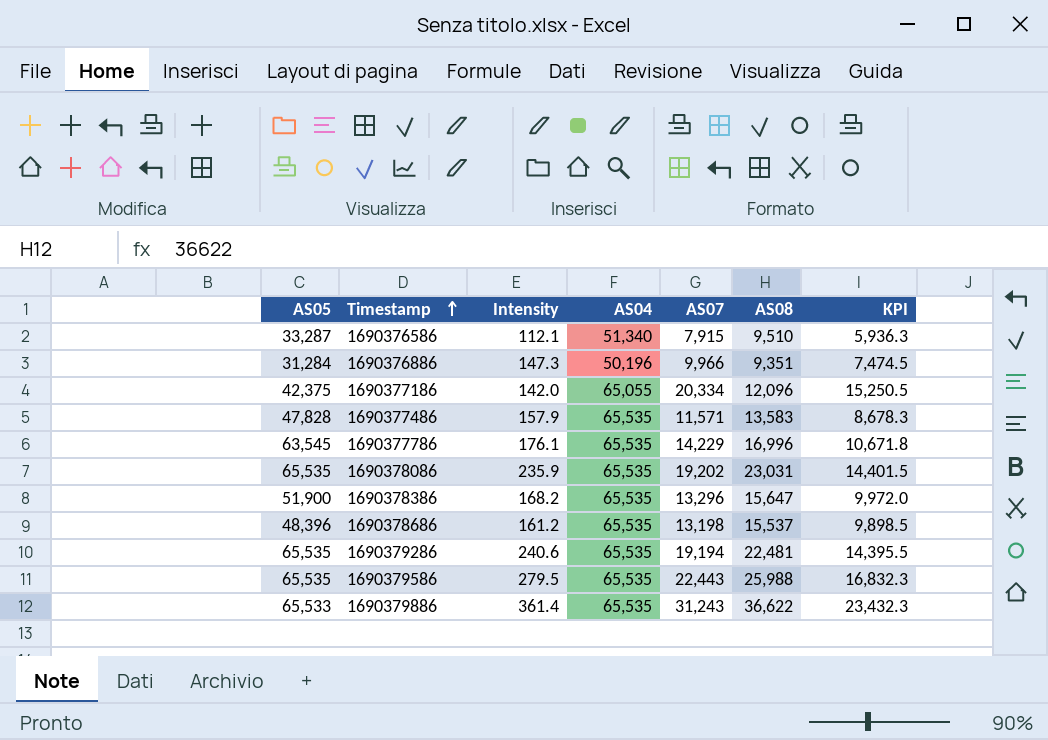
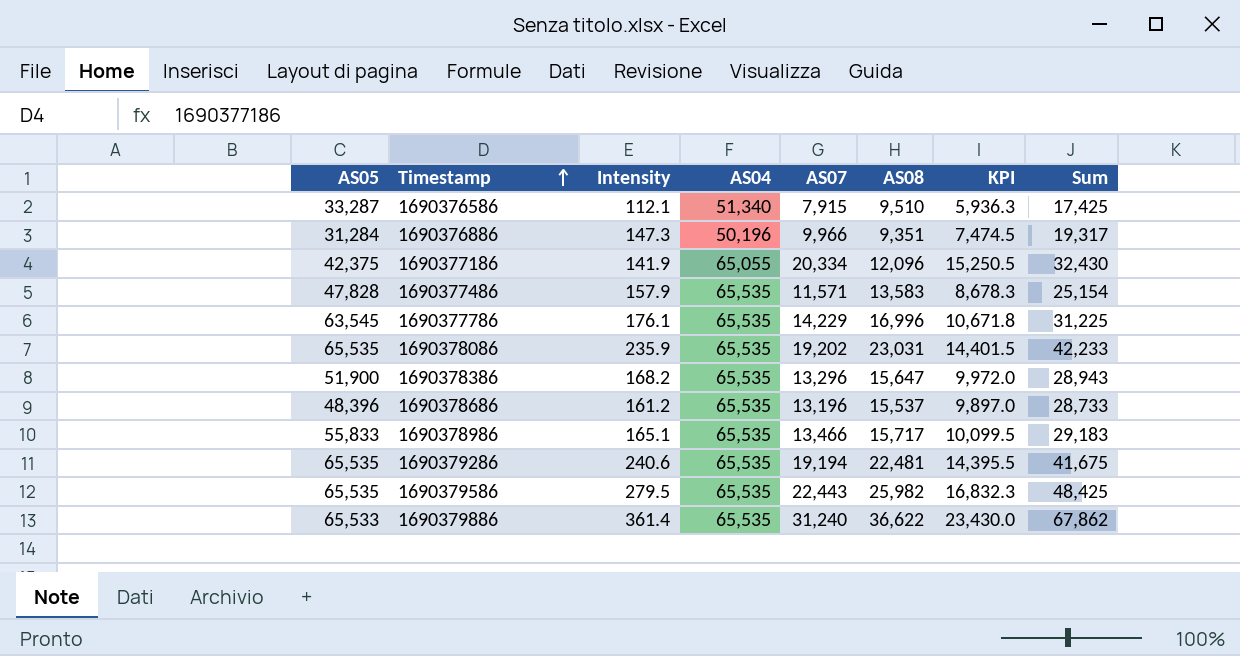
column Sum | formula: none -> [AS07] + [AS08]
1690377186 | Intensity: 142.0 -> 141.9
1690378686 | AS07: 13,198 -> 13,196
1690378686 | KPI: 9,898.5 -> 9,897.0
row 1690378986: none -> 55,833 | 165.1 | 65,535 | 13,466 | 15,717 | 10,099.5 | 29,183
1690379586 | AS08: 25,988 -> 25,982
1690379886 | AS07: 31,243 -> 31,240
1690379886 | KPI: 23,432.3 -> 23,430.0

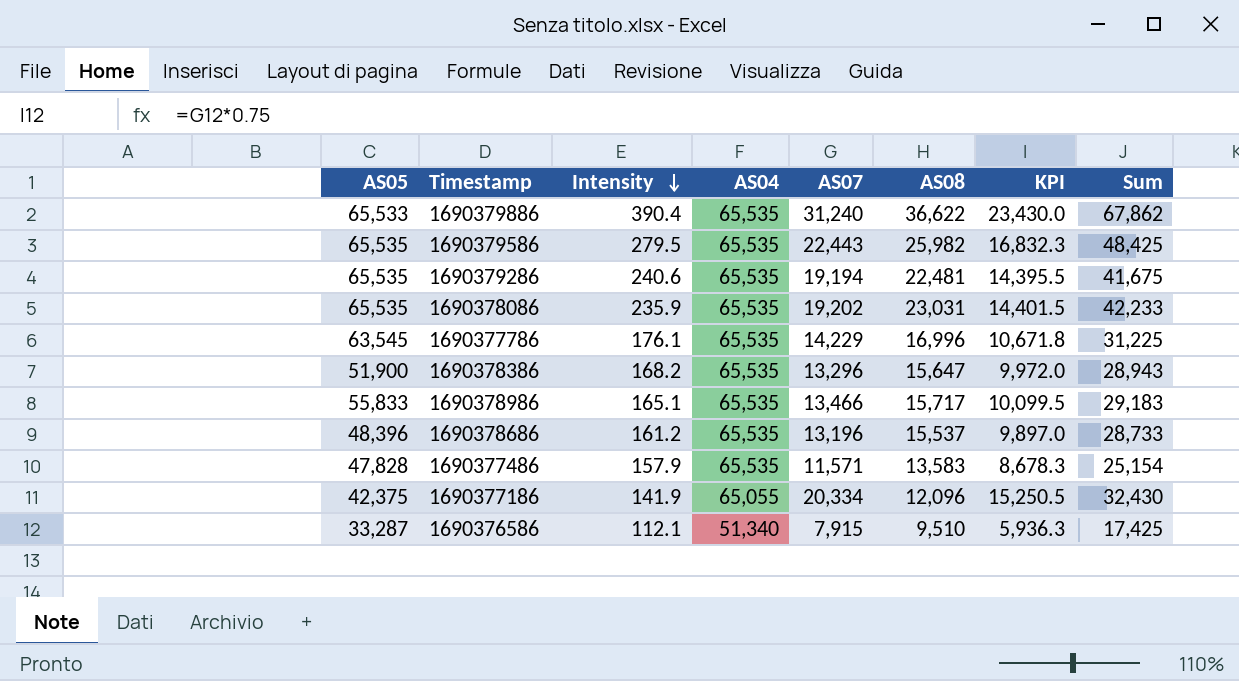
row order: Timestamp ascending -> Intensity descending
row 1690376886: 31,284 | 147.3 | 50,196 | 9,966 | 9,351 | 7,474.5 | 19,317 -> none
1690379886 | Intensity: 361.4 -> 390.4

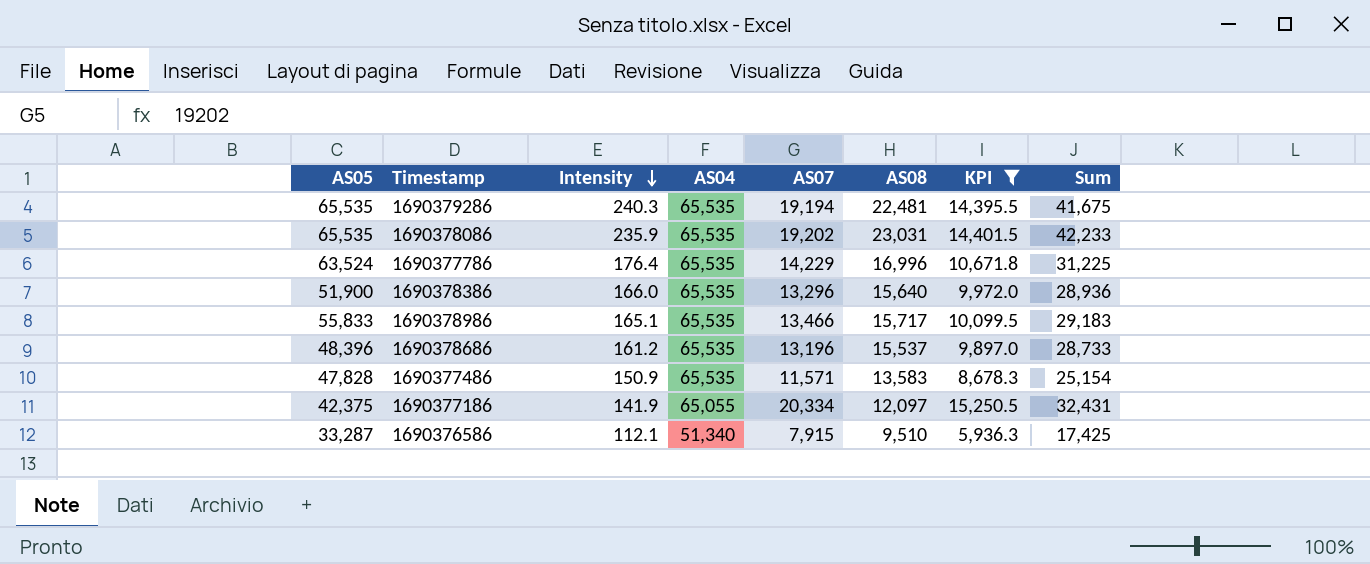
filter: none -> KPI <= 15,250.5
1690379286 | Intensity: 240.6 -> 240.3
1690377786 | AS05: 63,545 -> 63,524
1690377786 | Intensity: 176.1 -> 176.4
1690378386 | Intensity: 168.2 -> 166.0
1690378386 | AS08: 15,647 -> 15,640
1690378386 | Sum: 28,943 -> 28,936
1690377486 | Intensity: 157.9 -> 150.9
1690377186 | AS08: 12,096 -> 12,097
1690377186 | Sum: 32,430 -> 32,431

